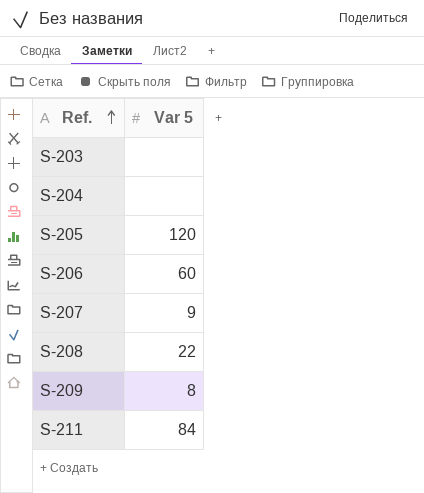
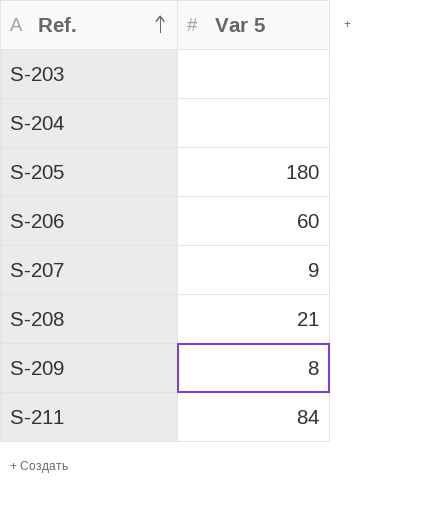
S-205 | Var 5: 120 -> 180
S-208 | Var 5: 22 -> 21

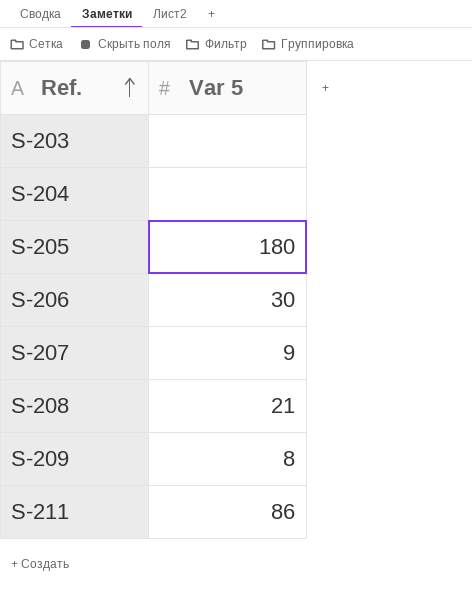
S-206 | Var 5: 60 -> 30
S-211 | Var 5: 84 -> 86

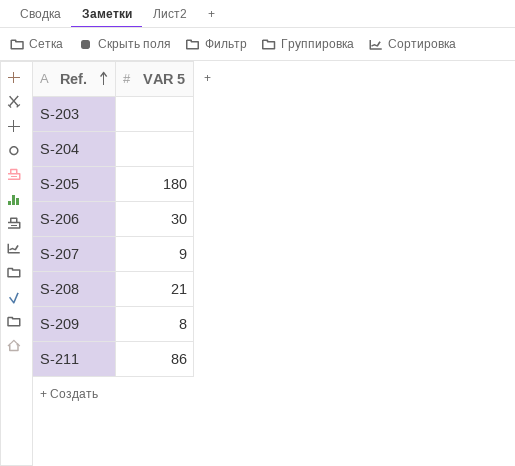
column name: Var 5 -> VAR 5

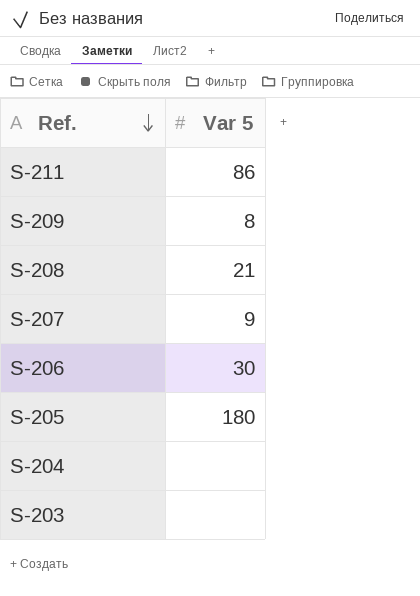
row order: Ref. ascending -> Ref. descending
column name: VAR 5 -> Var 5

